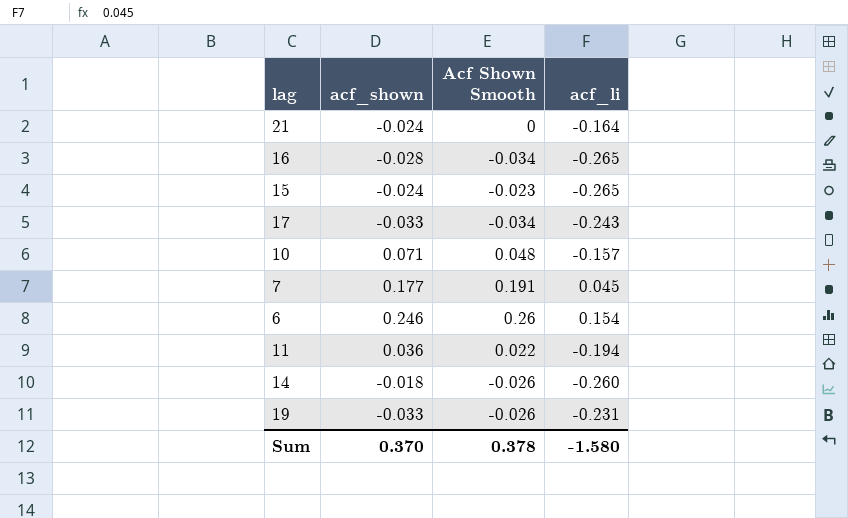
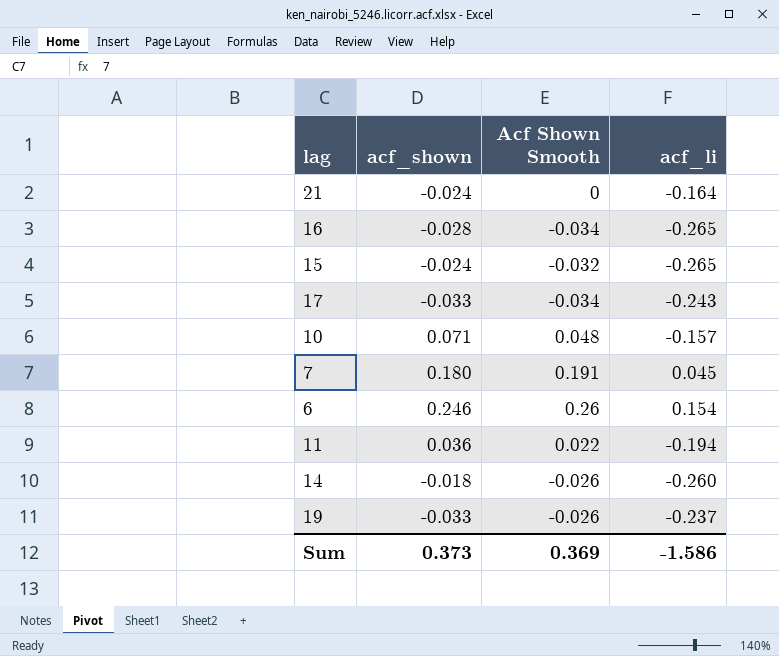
15 | Acf Shown Smooth: -0.023 -> -0.032
7 | acf_shown: 0.177 -> 0.180
19 | acf_li: -0.231 -> -0.237
Sum | acf_shown: 0.370 -> 0.373
Sum | Acf Shown Smooth: 0.378 -> 0.369
Sum | acf_li: -1.580 -> -1.586

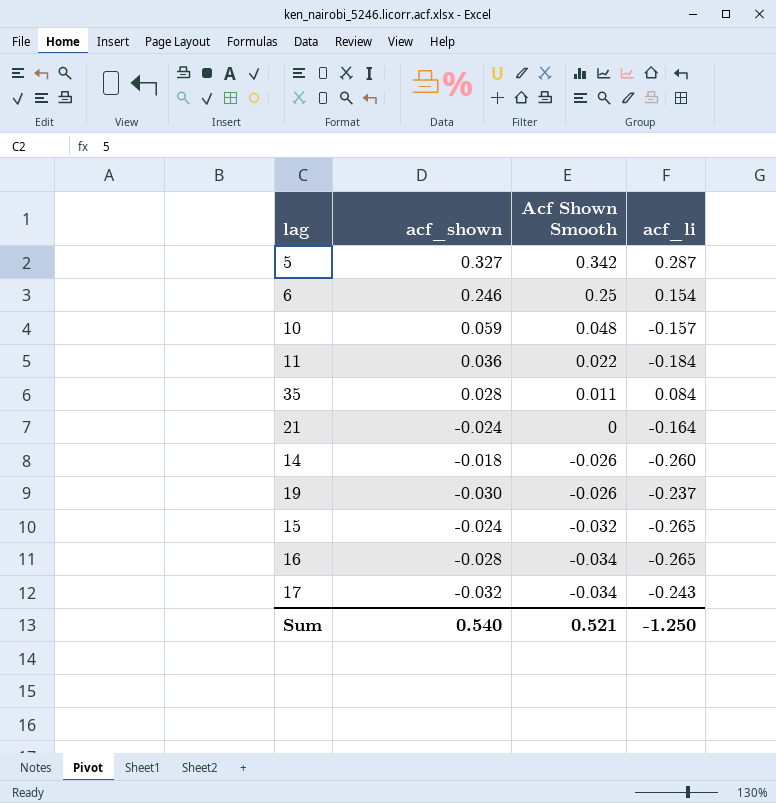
row order: none -> Acf Shown Smooth descending
row 7: 0.180 | 0.191 | 0.045 -> none
row 5: none -> 0.327 | 0.342 | 0.287
6 | Acf Shown Smooth: 0.26 -> 0.25
10 | acf_shown: 0.071 -> 0.059
11 | acf_li: -0.194 -> -0.184
row 35: none -> 0.028 | 0.011 | 0.084
19 | acf_shown: -0.033 -> -0.030
17 | acf_shown: -0.033 -> -0.032
Sum | acf_shown: 0.373 -> 0.540
Sum | Acf Shown Smooth: 0.369 -> 0.521
Sum | acf_li: -1.586 -> -1.250

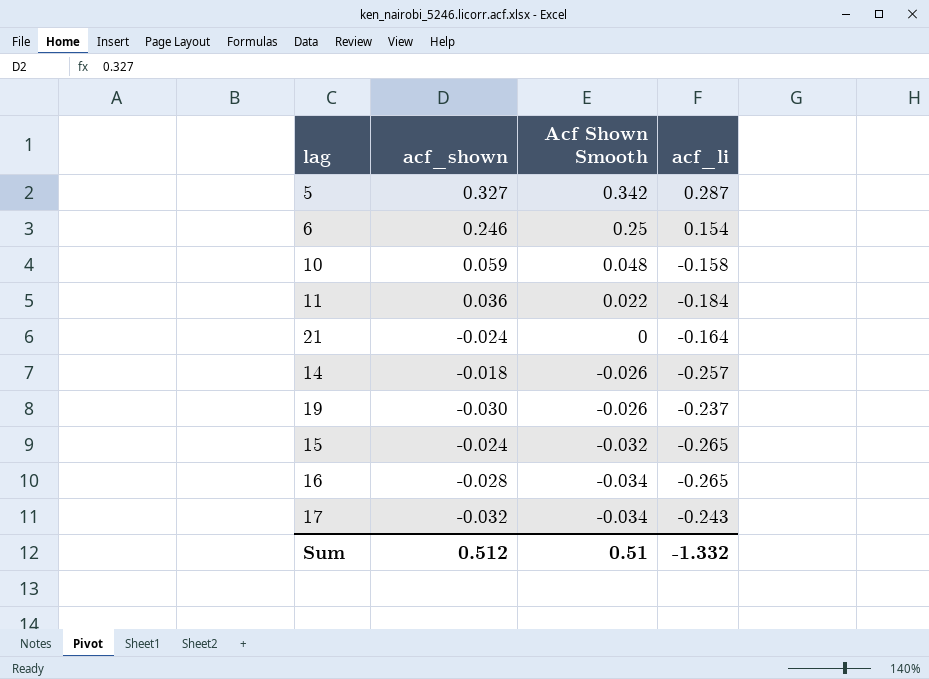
row 35: 0.028 | 0.011 | 0.084 -> none
10 | acf_li: -0.157 -> -0.158
14 | acf_li: -0.260 -> -0.257
Sum | acf_shown: 0.540 -> 0.512
Sum | Acf Shown Smooth: 0.521 -> 0.51
Sum | acf_li: -1.250 -> -1.332

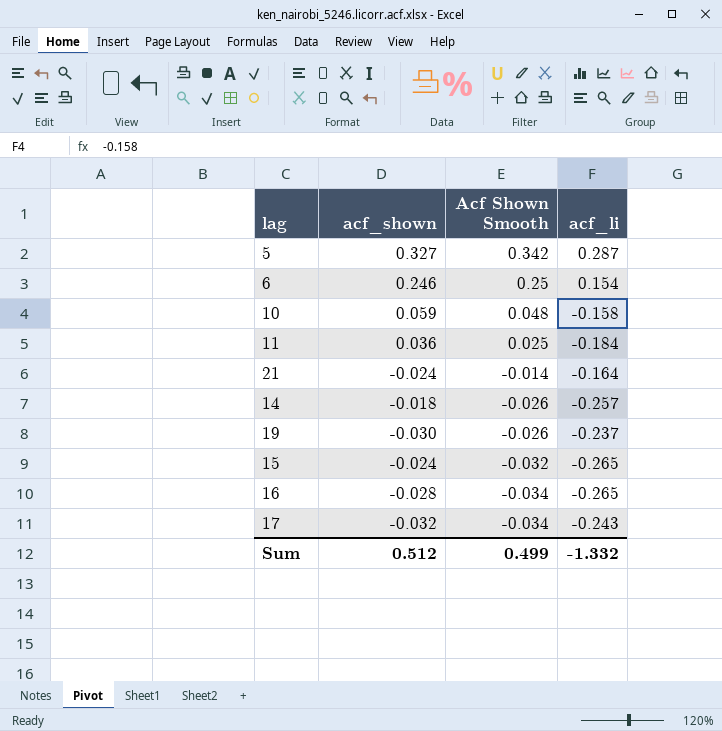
11 | Acf Shown Smooth: 0.022 -> 0.025
21 | Acf Shown Smooth: 0 -> -0.014
Sum | Acf Shown Smooth: 0.51 -> 0.499

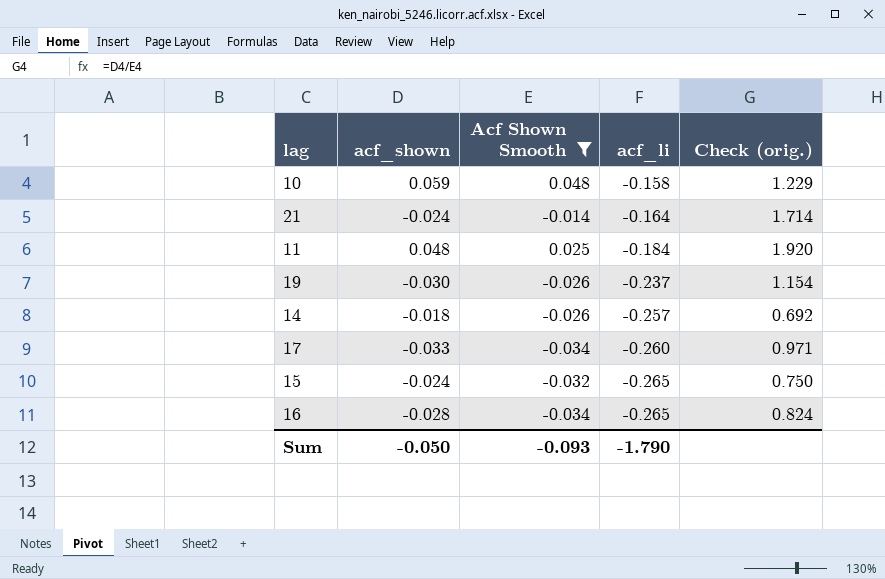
filter: none -> Acf Shown Smooth <= 0.048
row order: Acf Shown Smooth descending -> acf_li descending
column Check (orig.) | formula: none -> [acf_shown] / [Acf Shown Smooth]
11 | acf_shown: 0.036 -> 0.048
17 | acf_shown: -0.032 -> -0.033
17 | acf_li: -0.243 -> -0.260
Sum | acf_shown: 0.512 -> -0.050
Sum | Acf Shown Smooth: 0.499 -> -0.093
Sum | acf_li: -1.332 -> -1.790

